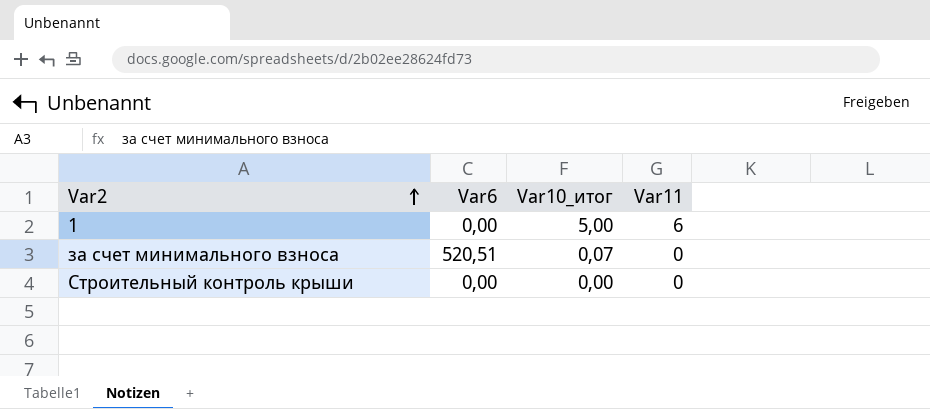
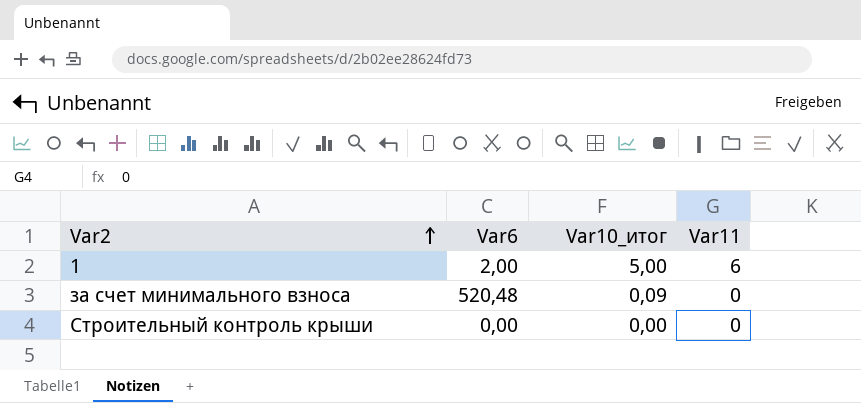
1 | Var6: 0,00 -> 2,00
за счет минимального взноса | Var6: 520,51 -> 520,48
за счет минимального взноса | Var10_итог: 0,07 -> 0,09

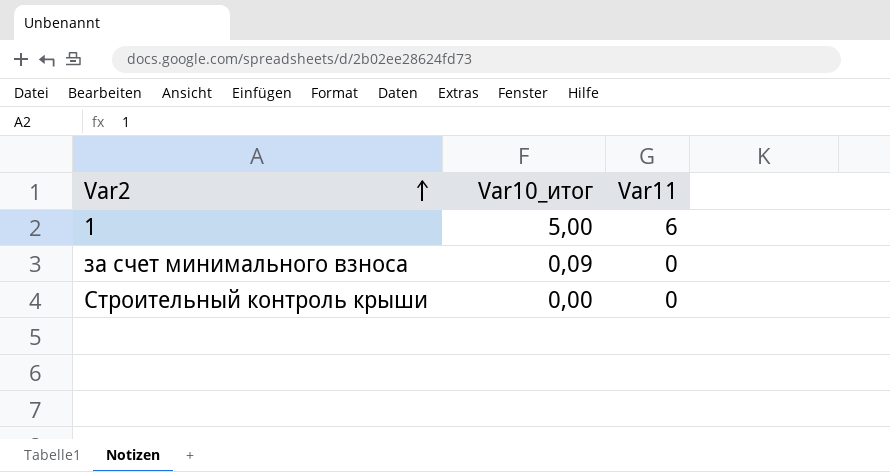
column Var6 | position: 2 -> none

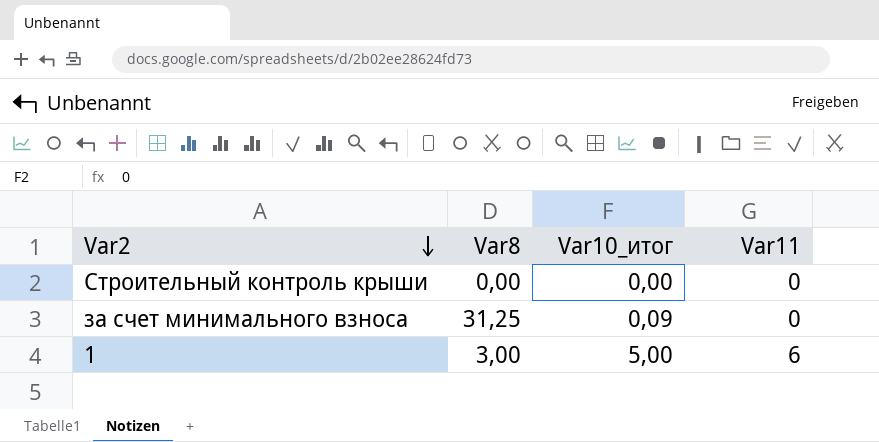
row order: Var2 ascending -> Var2 descending
column Var8 | position: none -> 2

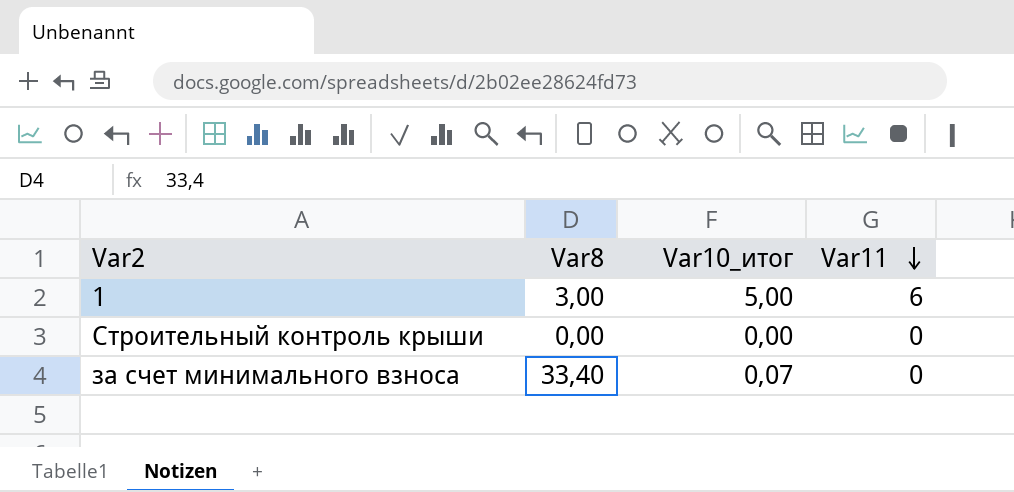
row order: Var2 descending -> Var11 descending
за счет минимального взноса | Var8: 31,25 -> 33,40
за счет минимального взноса | Var10_итог: 0,09 -> 0,07

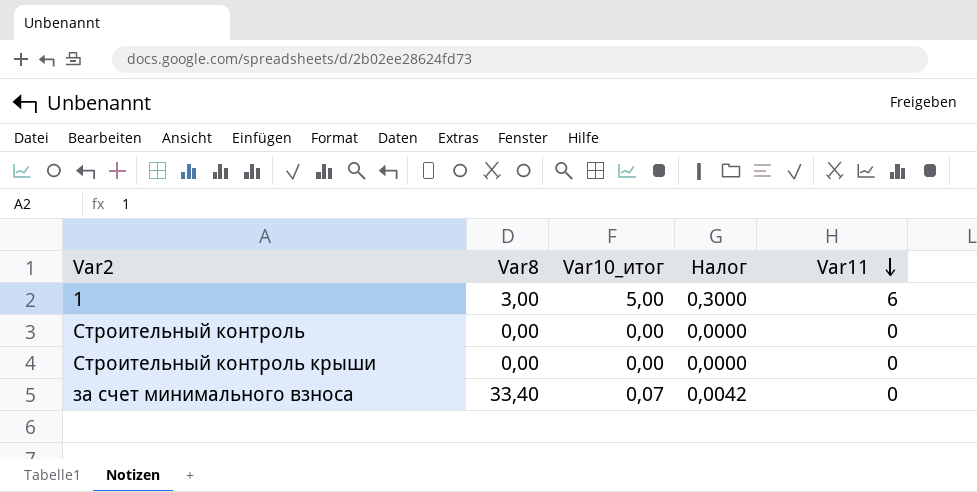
column Налог | formula: none -> [Var10_итог] * 0,06
row Строительный контроль: none -> 0,00 | 0,00 | 0,0000 | 0

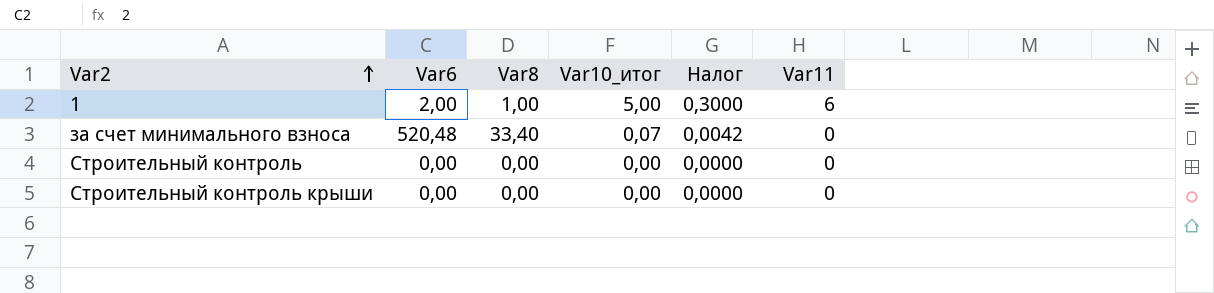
row order: Var11 descending -> Var2 ascending
column Var6 | position: none -> 2
1 | Var8: 3,00 -> 1,00

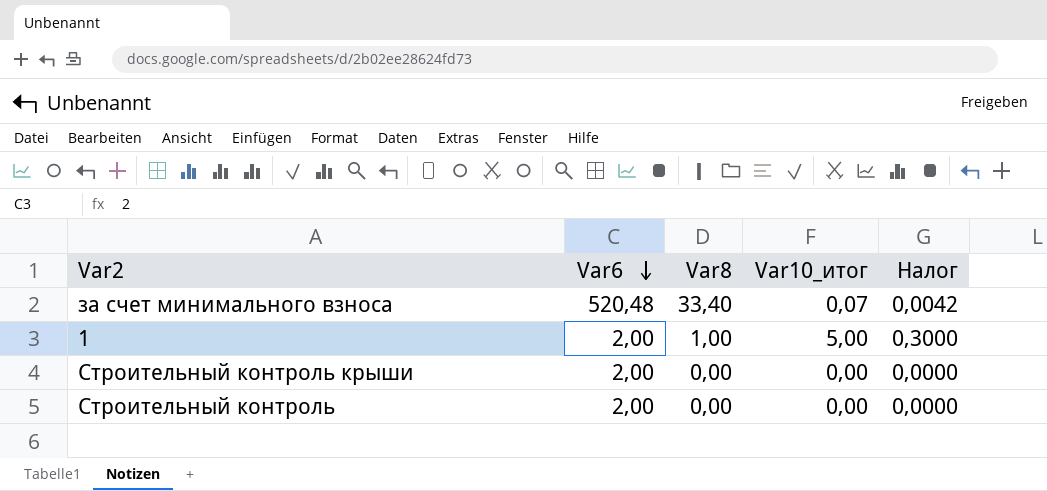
row order: Var2 ascending -> Var6 descending
column Var11 | position: 6 -> none
Строительный контроль крыши | Var6: 0,00 -> 2,00
Строительный контроль | Var6: 0,00 -> 2,00

